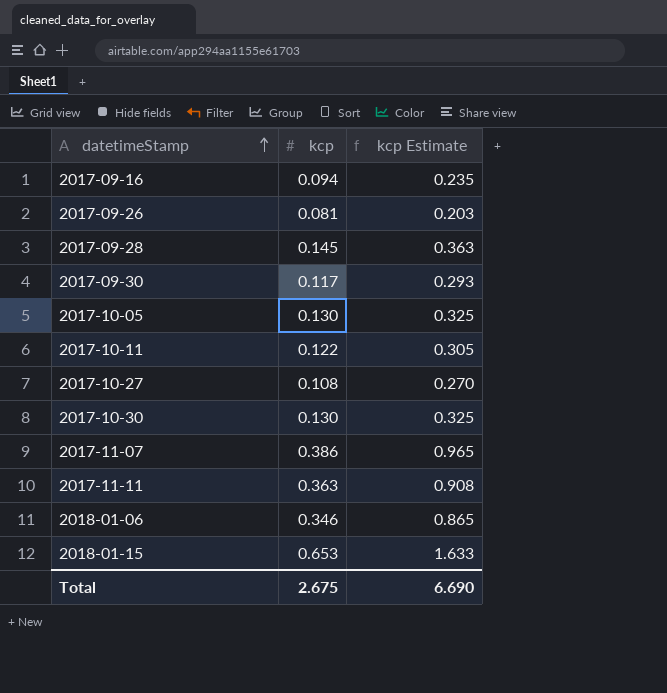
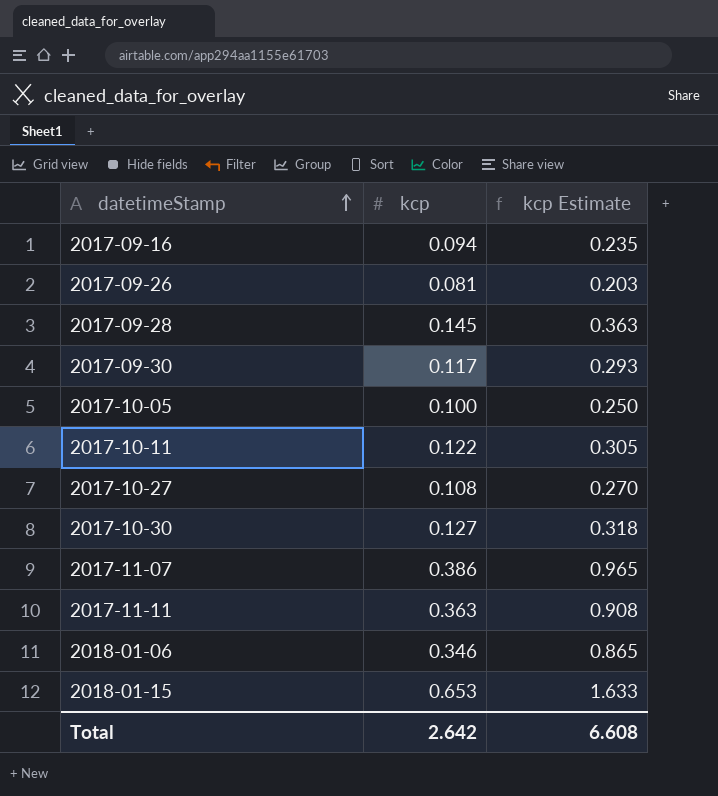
2017-10-05 | kcp: 0.130 -> 0.100
2017-10-05 | kcp Estimate: 0.325 -> 0.250
2017-10-30 | kcp: 0.130 -> 0.127
2017-10-30 | kcp Estimate: 0.325 -> 0.318
Total | kcp: 2.675 -> 2.642
Total | kcp Estimate: 6.690 -> 6.608

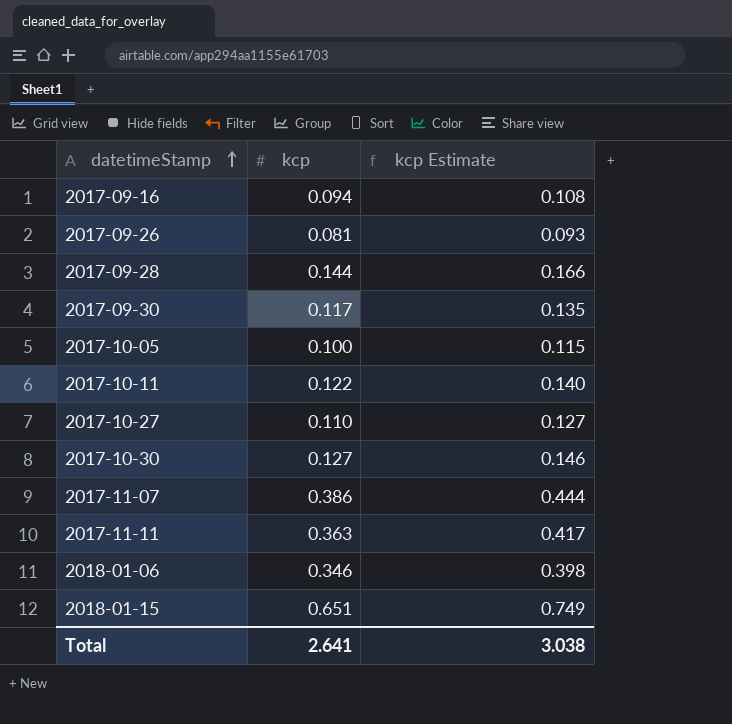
column kcp Estimate | formula: [kcp] * 2.5 -> [kcp] * 1.15
2017-09-28 | kcp: 0.145 -> 0.144
2017-10-27 | kcp: 0.108 -> 0.110
2018-01-15 | kcp: 0.653 -> 0.651
Total | kcp: 2.642 -> 2.641
Total | kcp Estimate: 6.608 -> 3.038

